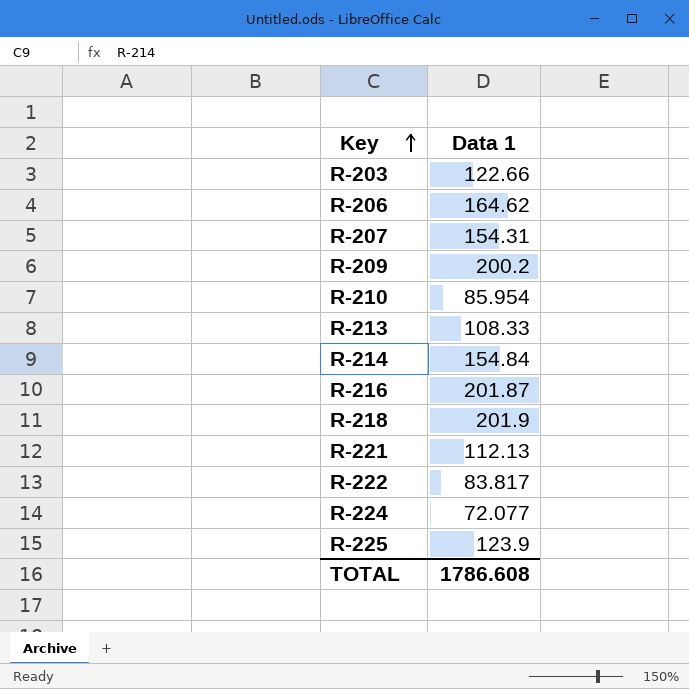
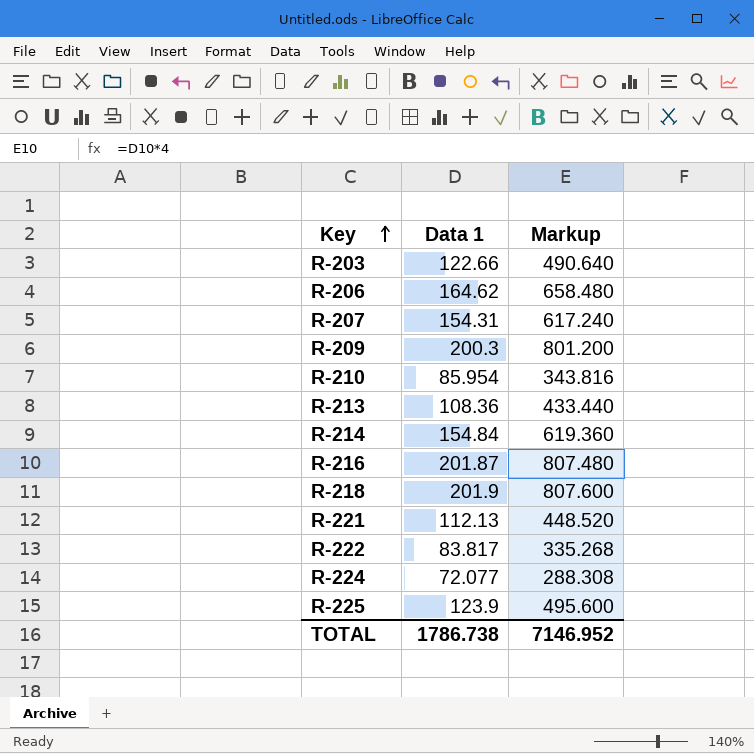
column Markup | formula: none -> [Data 1] * 4
R-209 | Data 1: 200.2 -> 200.3
R-213 | Data 1: 108.33 -> 108.36
TOTAL | Data 1: 1786.608 -> 1786.738

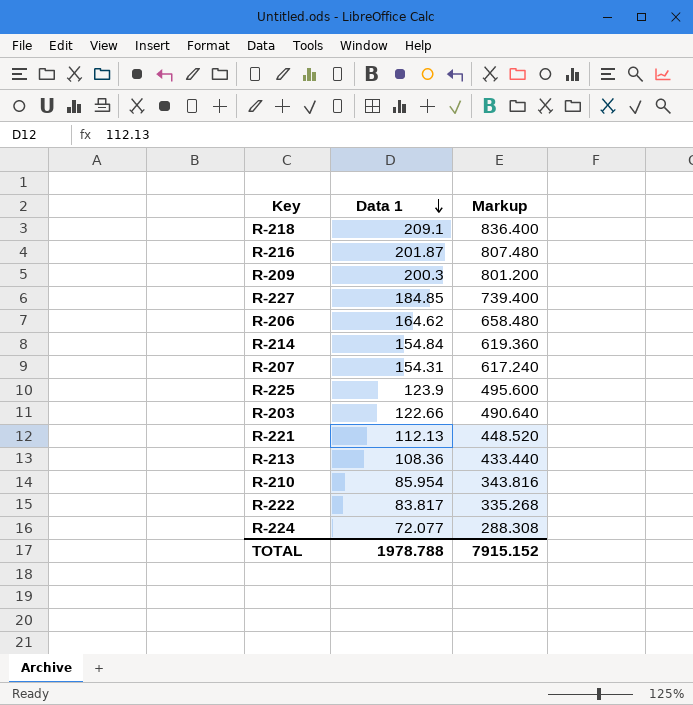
row order: Key ascending -> Data 1 descending
R-218 | Data 1: 201.9 -> 209.1
R-218 | Markup: 807.600 -> 836.400
row R-227: none -> 184.85 | 739.400
TOTAL | Data 1: 1786.738 -> 1978.788
TOTAL | Markup: 7146.952 -> 7915.152

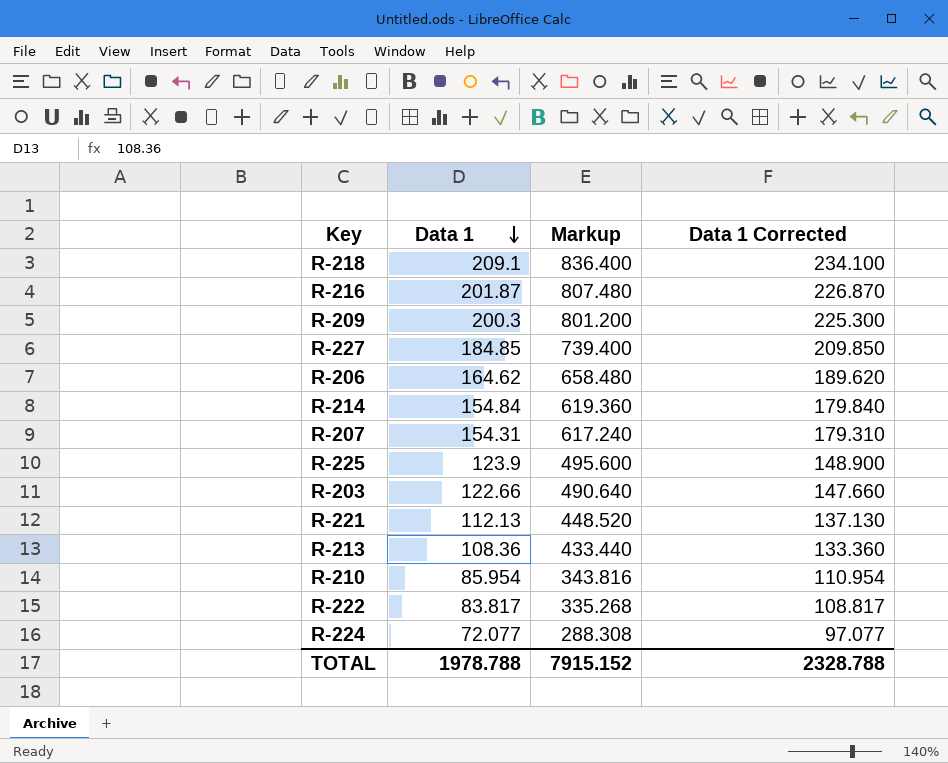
column Data 1 Corrected | formula: none -> [Data 1] + 25

